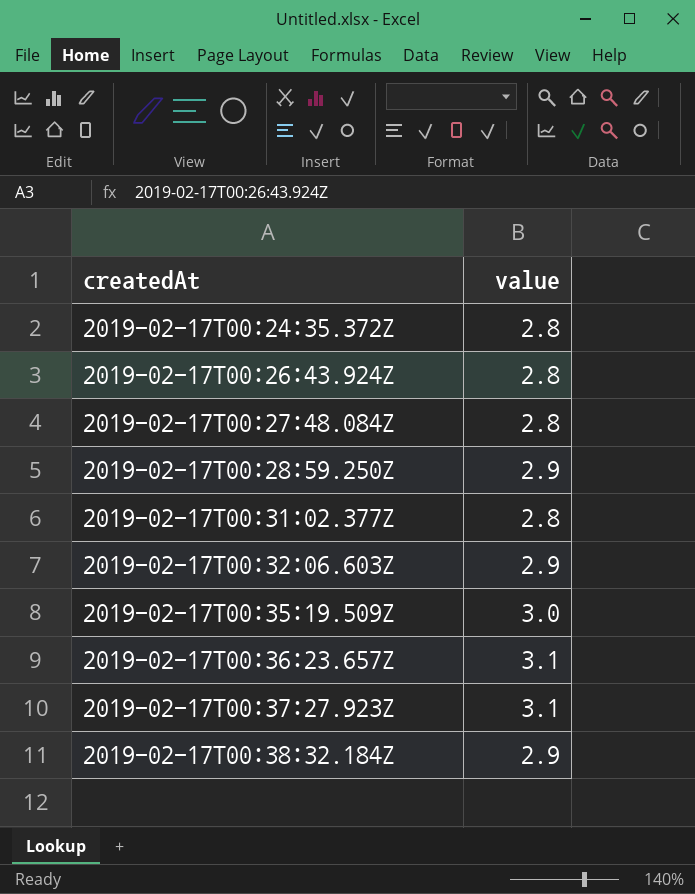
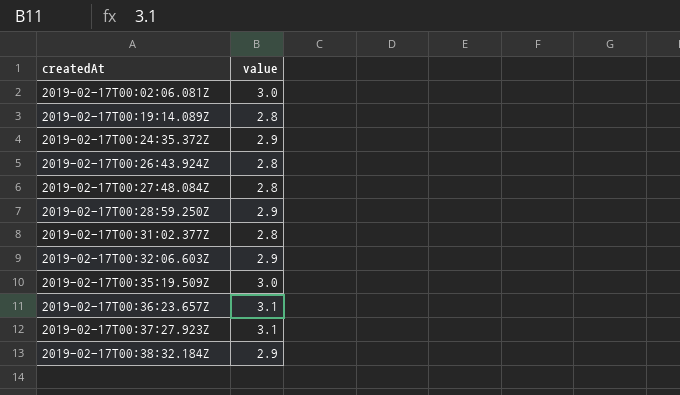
row 2019-02-17T00:02:06.081Z: none -> 3.0
row 2019-02-17T00:19:14.089Z: none -> 2.8
2019-02-17T00:24:35.372Z | value: 2.8 -> 2.9

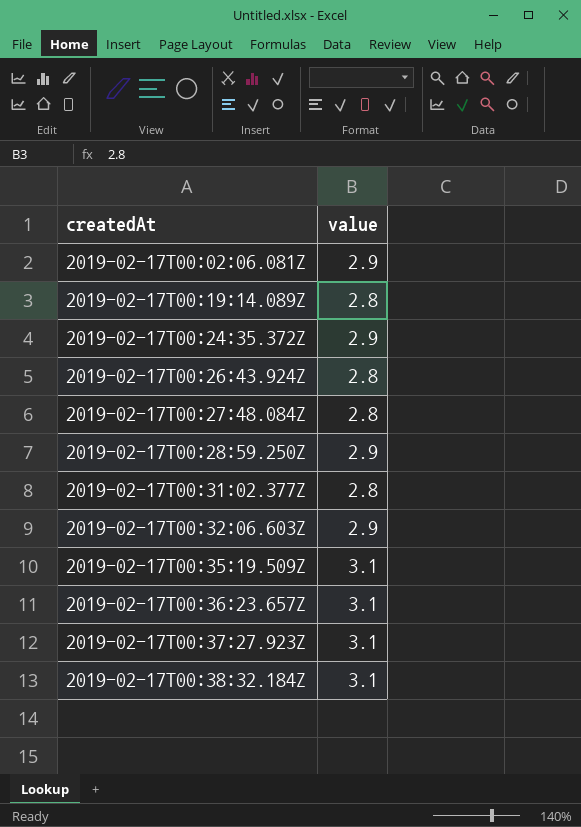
2019-02-17T00:02:06.081Z | value: 3.0 -> 2.9
2019-02-17T00:35:19.509Z | value: 3.0 -> 3.1
2019-02-17T00:38:32.184Z | value: 2.9 -> 3.1

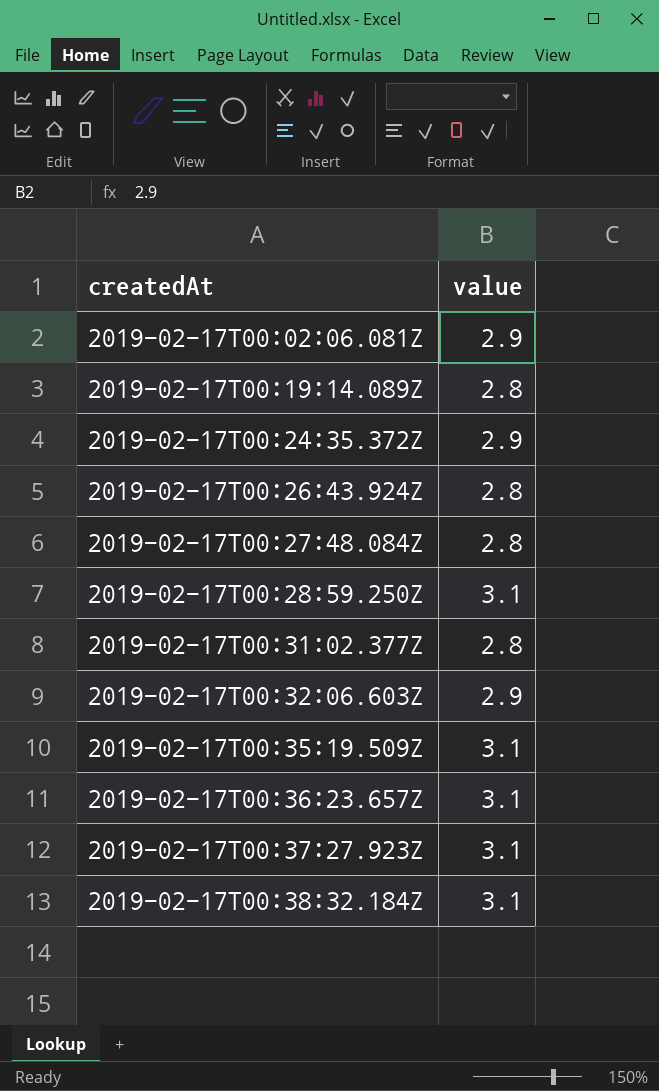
2019-02-17T00:28:59.250Z | value: 2.9 -> 3.1

